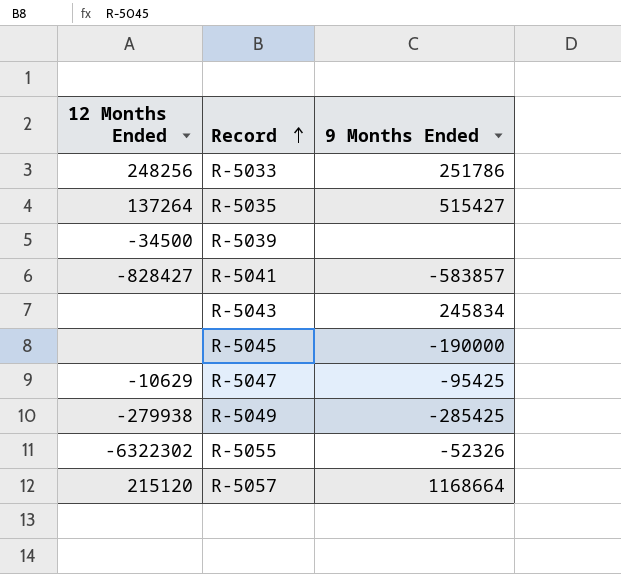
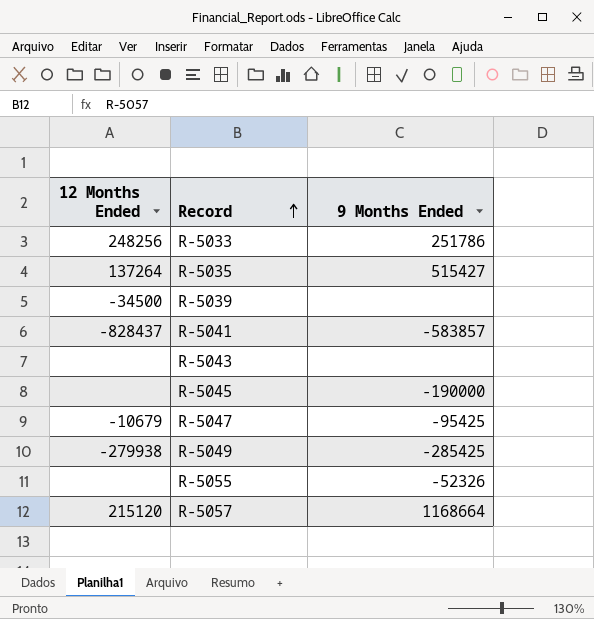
R-5041 | 12 Months Ended: -828427 -> -828437
R-5043 | 9 Months Ended: 245834 -> none
R-5047 | 12 Months Ended: -10629 -> -10679
R-5055 | 12 Months Ended: -6322302 -> none

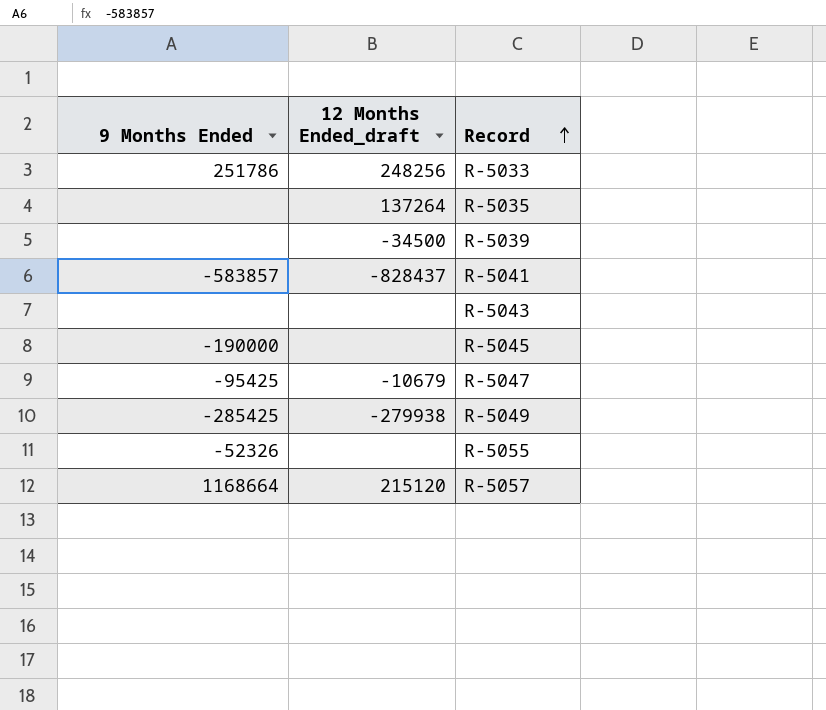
column 9 Months Ended | position: 3 -> 1
column name: 12 Months Ended -> 12 Months Ended_draft
R-5035 | 9 Months Ended: 515427 -> none

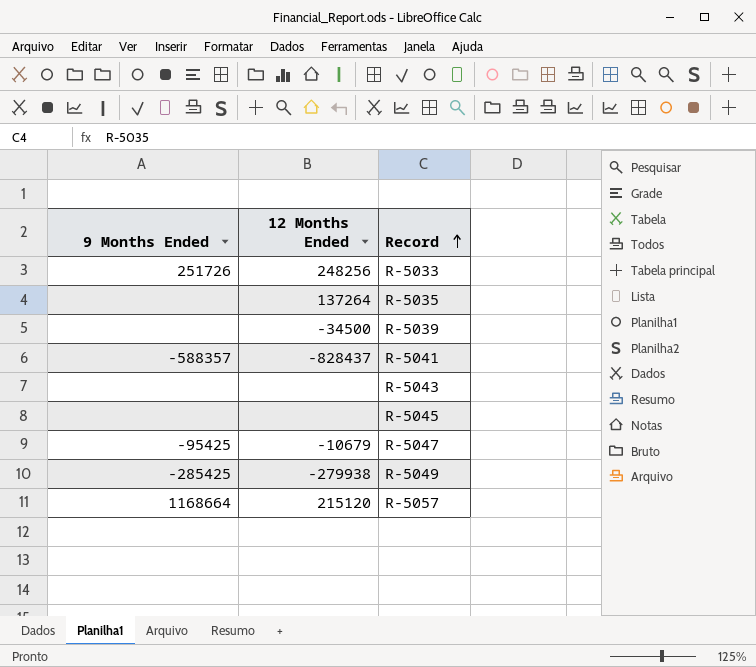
column name: 12 Months Ended_draft -> 12 Months Ended
row R-5055: -52326 | none -> none
R-5033 | 9 Months Ended: 251786 -> 251726
R-5041 | 9 Months Ended: -583857 -> -588357
R-5045 | 9 Months Ended: -190000 -> none

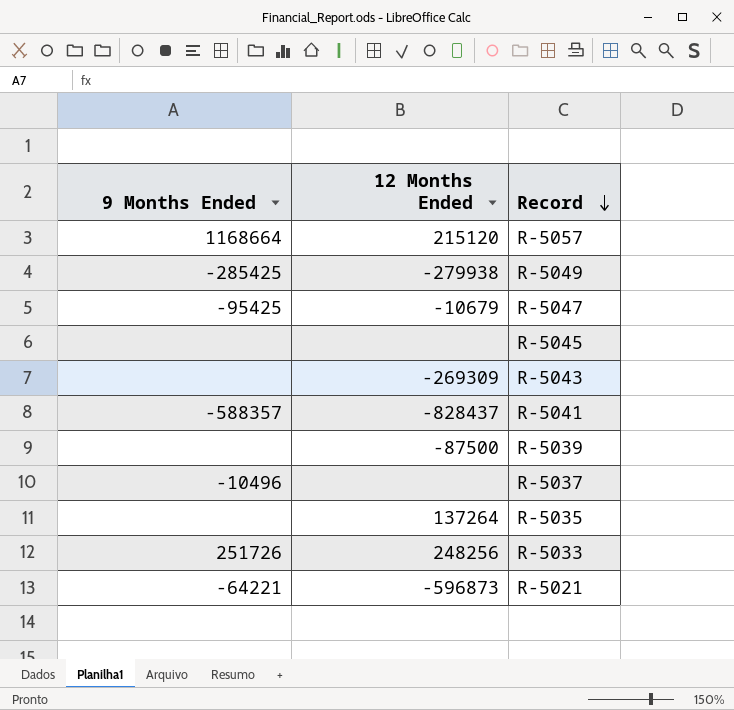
row order: Record ascending -> Record descending
R-5043 | 12 Months Ended: none -> -269309
R-5039 | 12 Months Ended: -34500 -> -87500
row R-5037: none -> -10496 | none
row R-5021: none -> -64221 | -596873

